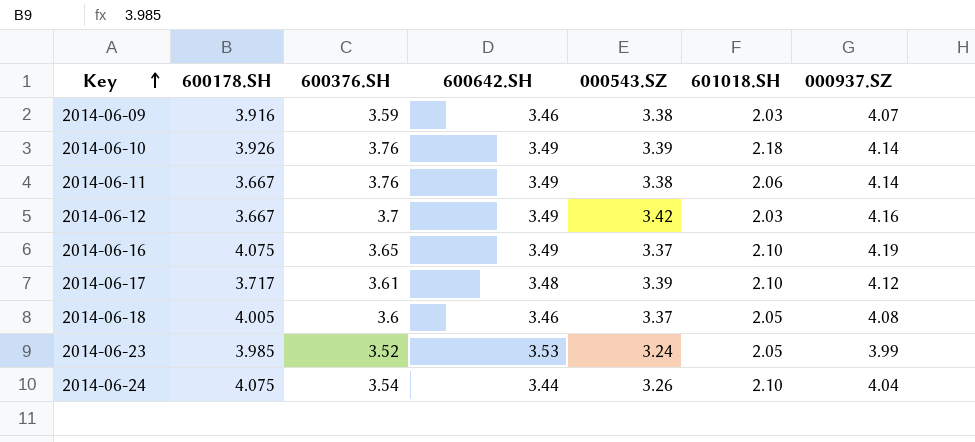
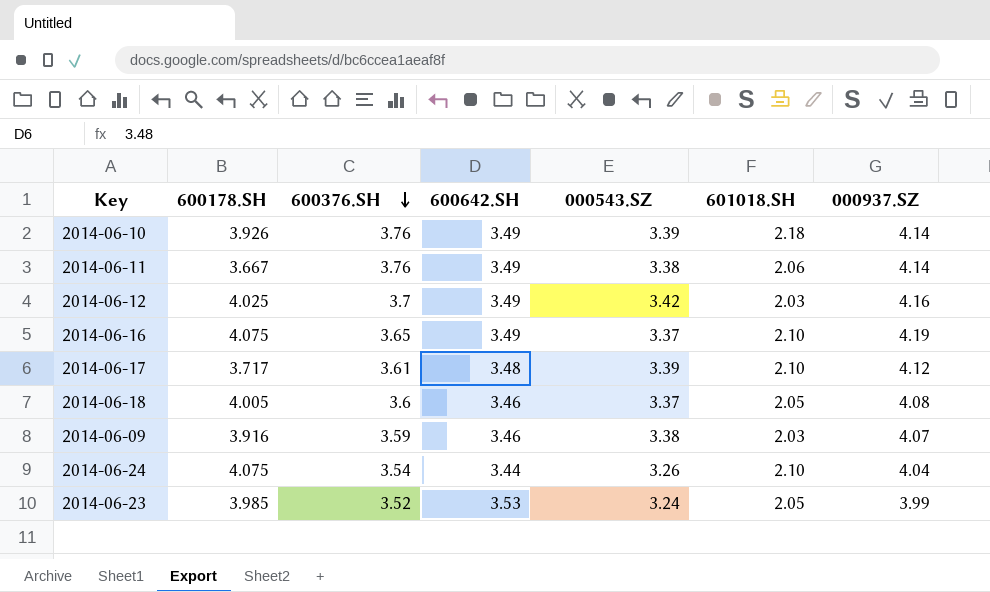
row order: Key ascending -> 600376.SH descending
2014-06-12 | 600178.SH: 3.667 -> 4.025

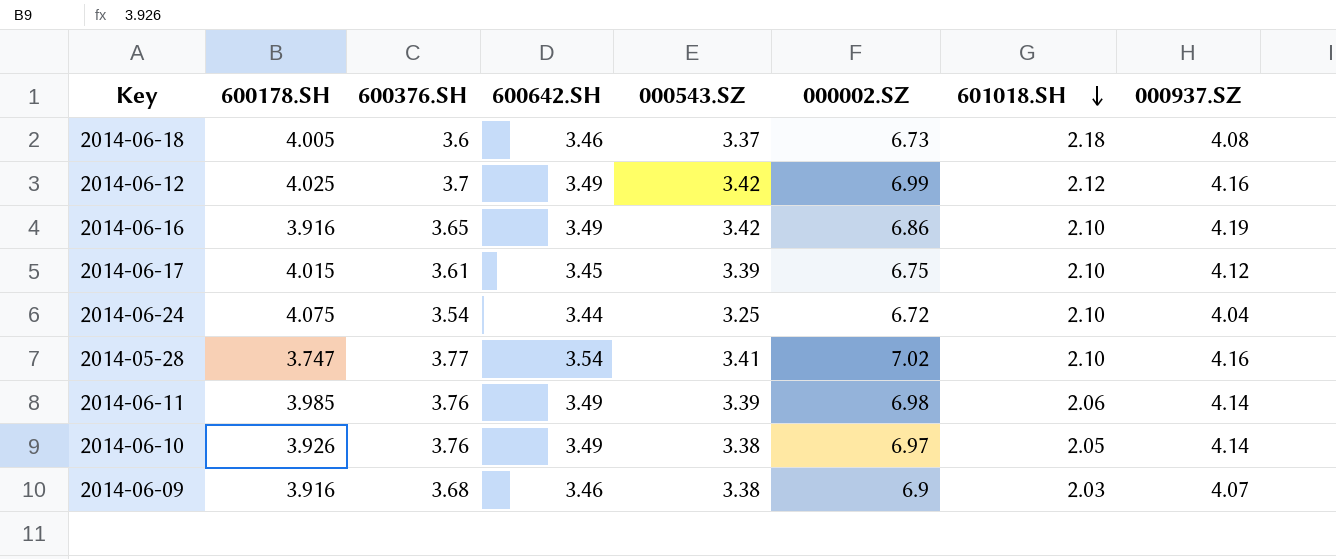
row order: 600376.SH descending -> 601018.SH descending
column 000002.SZ | position: none -> 6
row 2014-06-23: 3.985 | 3.52 | 3.53 | 3.24 | 2.05 | 3.99 -> none
2014-06-18 | 601018.SH: 2.05 -> 2.18
2014-06-12 | 601018.SH: 2.03 -> 2.12
2014-06-16 | 600178.SH: 4.075 -> 3.916
2014-06-16 | 000543.SZ: 3.37 -> 3.42
2014-06-17 | 600178.SH: 3.717 -> 4.015
2014-06-17 | 600642.SH: 3.48 -> 3.45
2014-06-24 | 000543.SZ: 3.26 -> 3.25
row 2014-05-28: none -> 3.747 | 3.77 | 3.54 | 3.41 | 7.02 | 2.10 | 4.16
2014-06-11 | 600178.SH: 3.667 -> 3.985
2014-06-11 | 000543.SZ: 3.38 -> 3.39
2014-06-10 | 000543.SZ: 3.39 -> 3.38
2014-06-10 | 601018.SH: 2.18 -> 2.05
2014-06-09 | 600376.SH: 3.59 -> 3.68

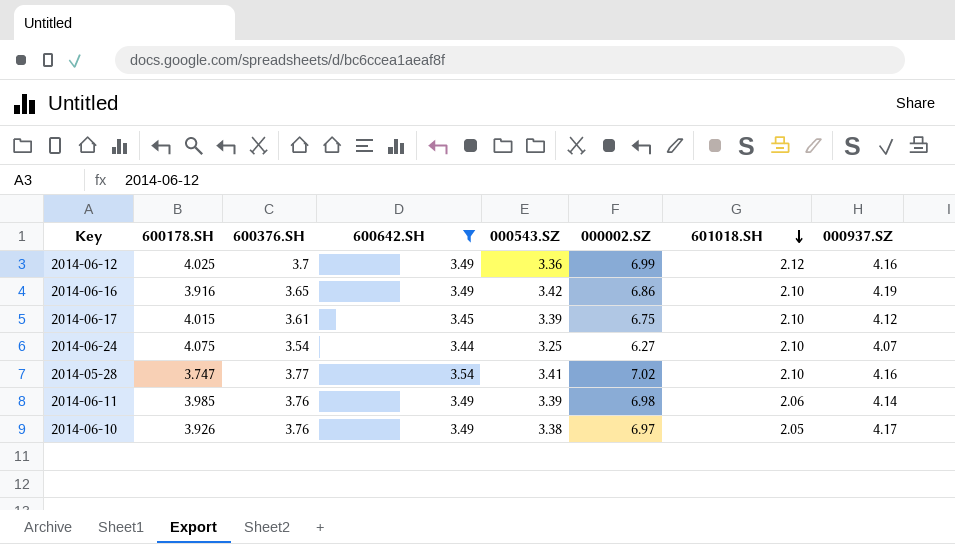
filter: none -> 600642.SH != 3.46
2014-06-12 | 000543.SZ: 3.42 -> 3.36
2014-06-24 | 000002.SZ: 6.72 -> 6.27
2014-06-24 | 000937.SZ: 4.04 -> 4.07
2014-06-10 | 000937.SZ: 4.14 -> 4.17

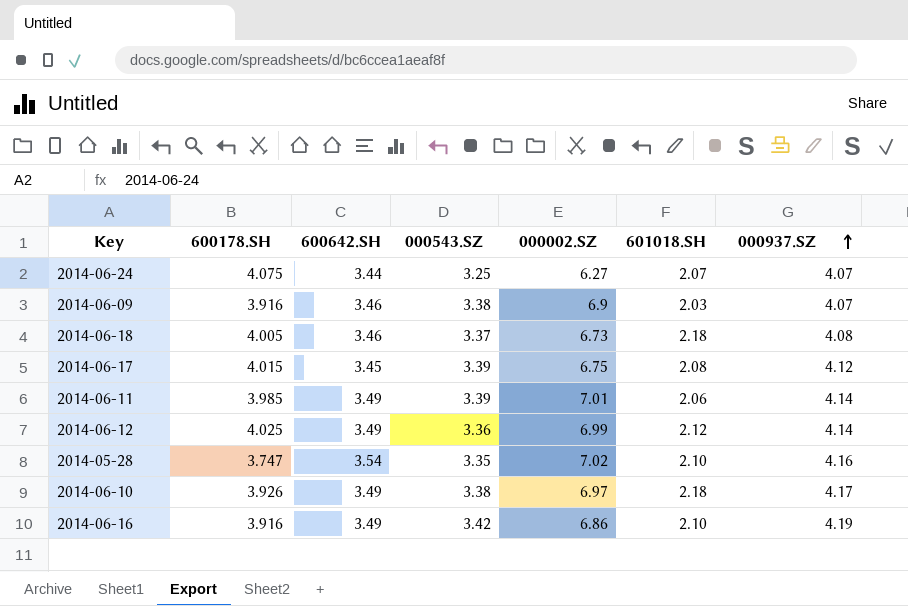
filter: 600642.SH != 3.46 -> none
row order: 601018.SH descending -> 000937.SZ ascending
column 600376.SH | position: 3 -> none
2014-06-24 | 601018.SH: 2.10 -> 2.07
2014-06-17 | 601018.SH: 2.10 -> 2.08
2014-06-11 | 000002.SZ: 6.98 -> 7.01
2014-06-12 | 000937.SZ: 4.16 -> 4.14
2014-05-28 | 000543.SZ: 3.41 -> 3.35
2014-06-10 | 601018.SH: 2.05 -> 2.18

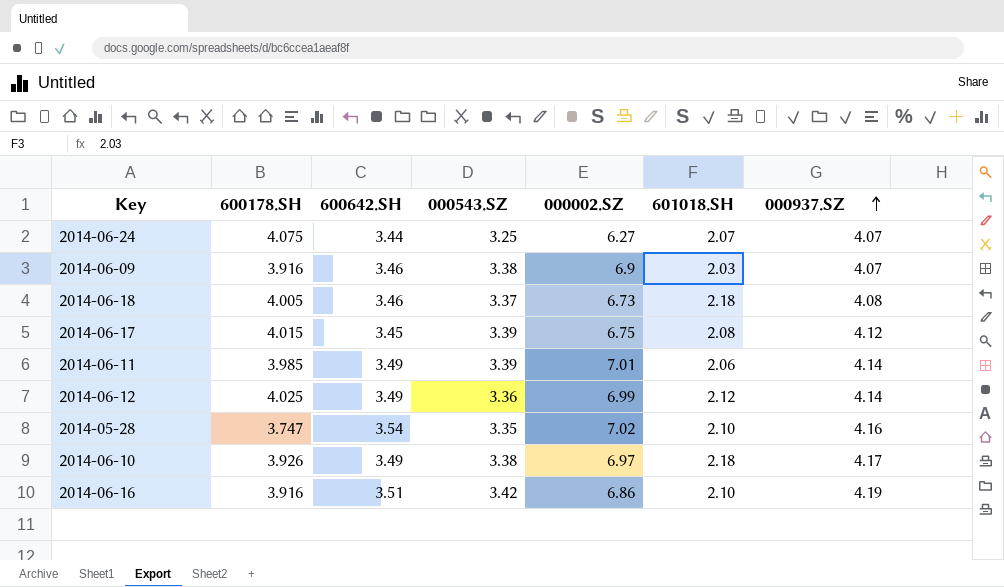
2014-06-16 | 600642.SH: 3.49 -> 3.51

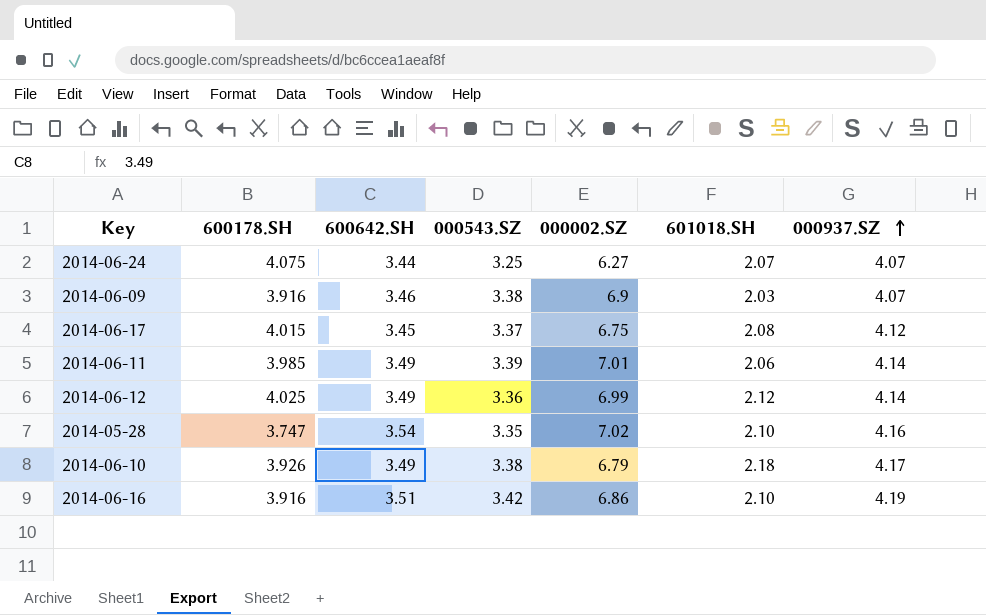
row 2014-06-18: 4.005 | 3.46 | 3.37 | 6.73 | 2.18 | 4.08 -> none
2014-06-17 | 000543.SZ: 3.39 -> 3.37
2014-06-10 | 000002.SZ: 6.97 -> 6.79

